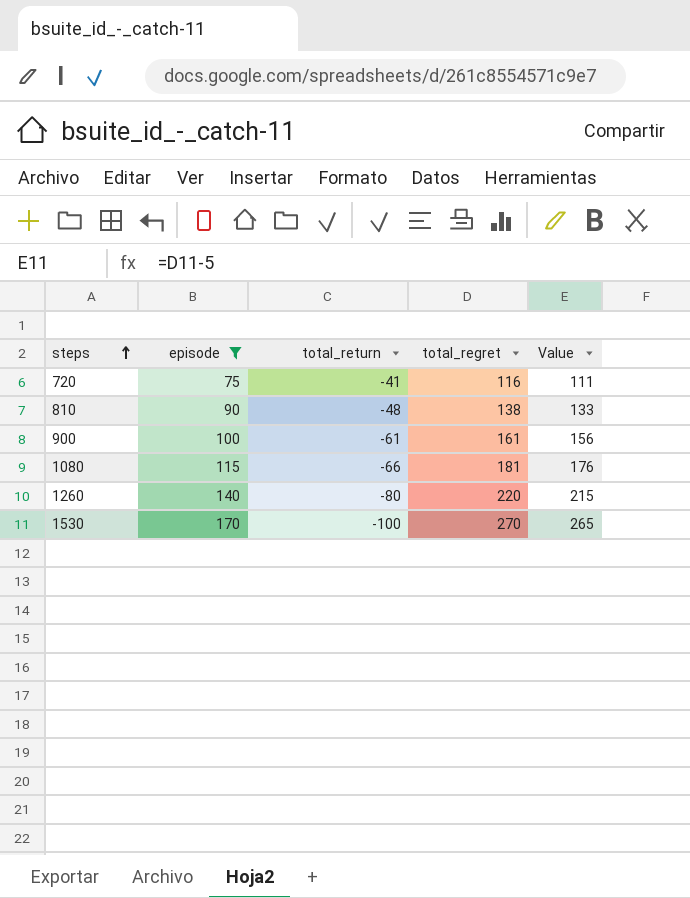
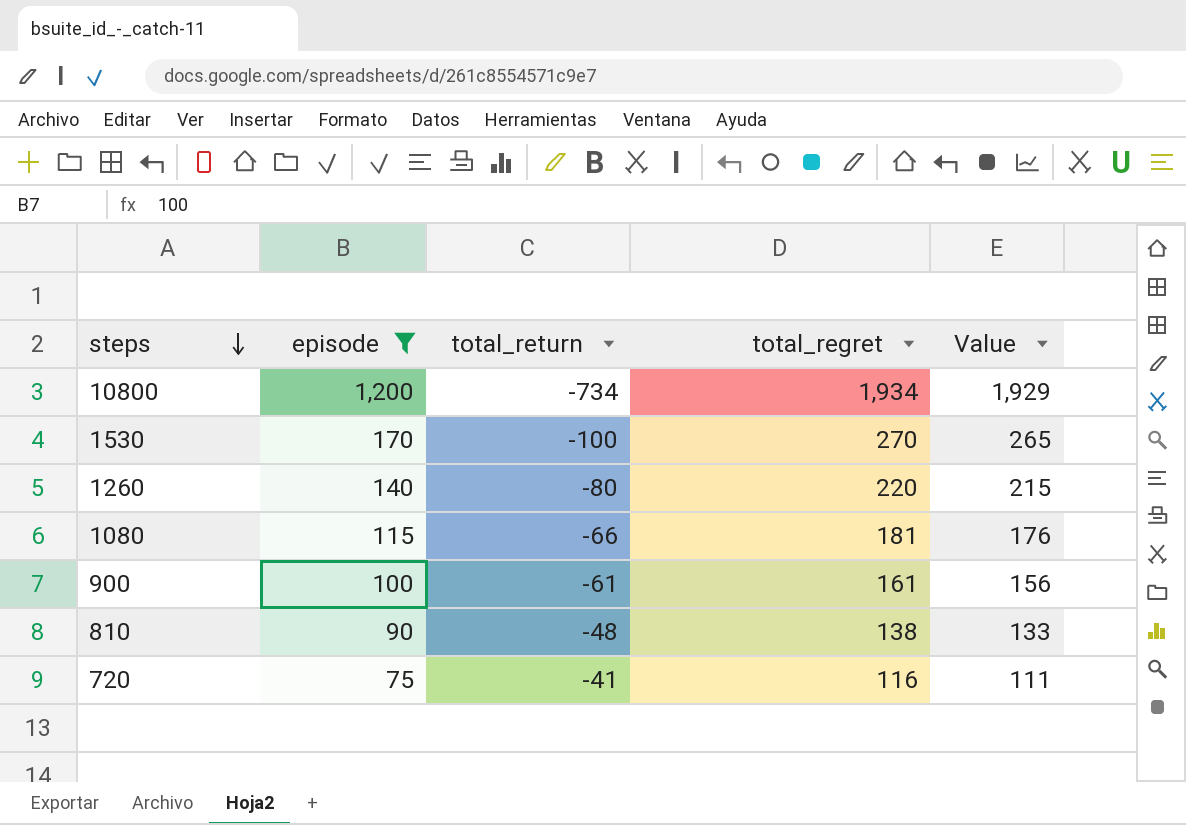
row order: steps ascending -> steps descending
row 10800: none -> 1,200 | -734 | 1,934 | 1,929

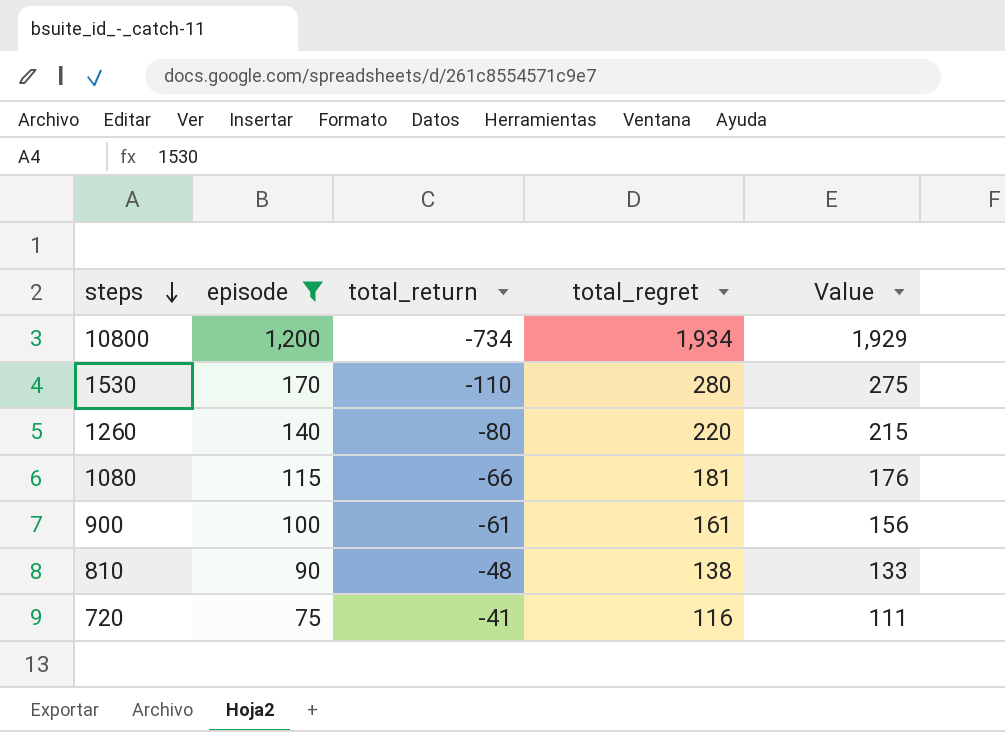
1530 | total_return: -100 -> -110
1530 | total_regret: 270 -> 280
1530 | Value: 265 -> 275

